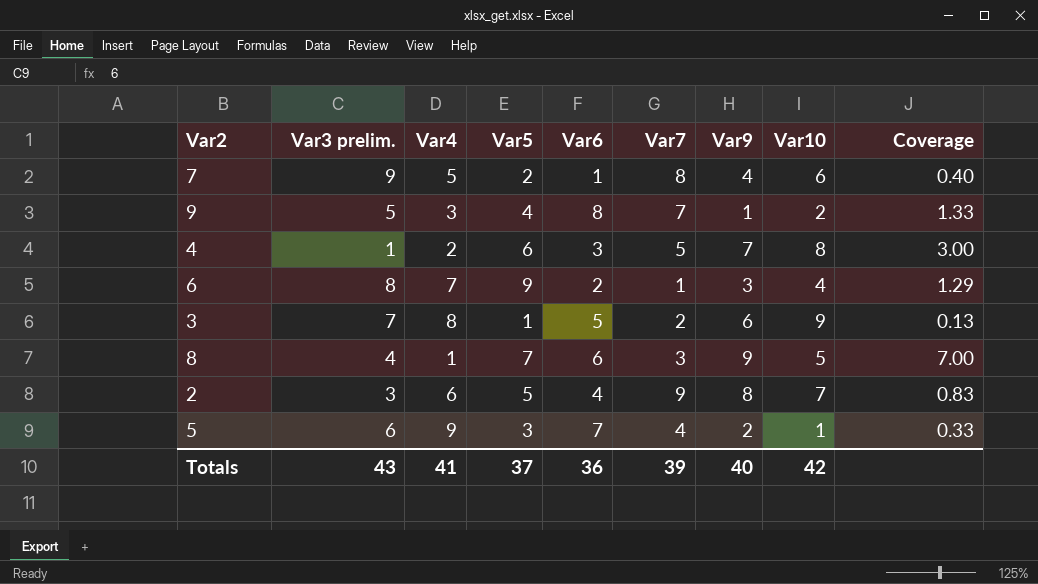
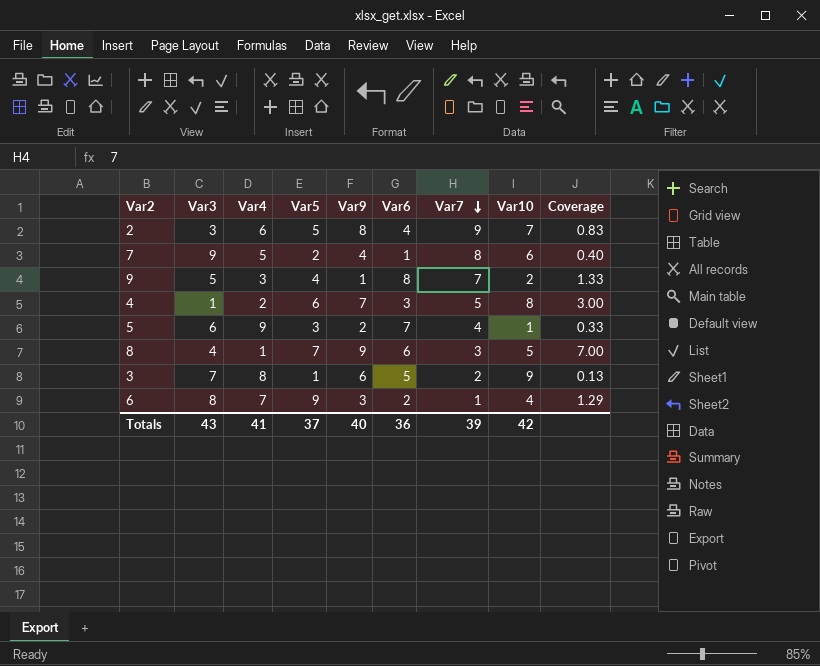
row order: none -> Var7 descending
column name: Var3 prelim. -> Var3
column Var9 | position: 7 -> 5

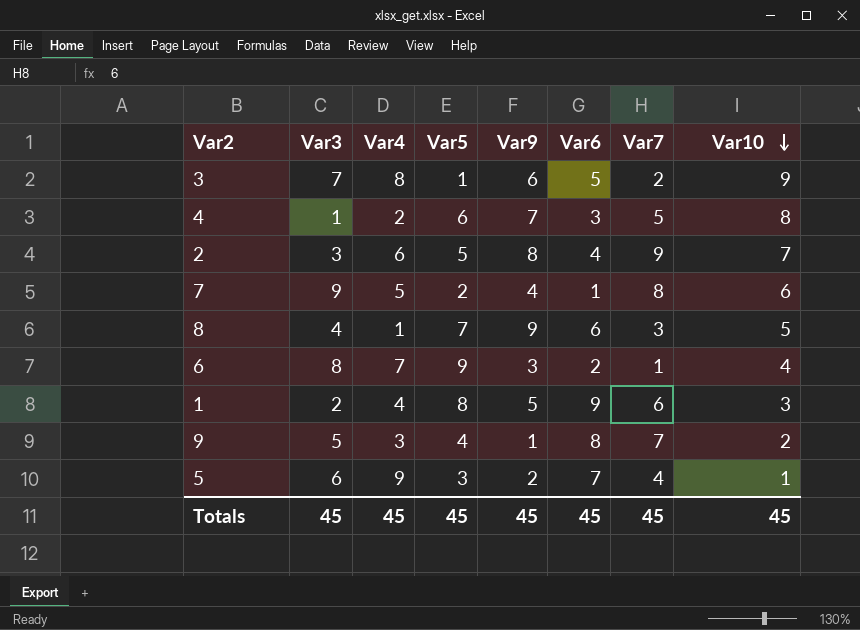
row order: Var7 descending -> Var10 descending
column Coverage | formula: [Var5] / [Var4] -> none
row 1: none -> 2 | 4 | 8 | 5 | 9 | 6 | 3
Totals | Var3: 43 -> 45
Totals | Var4: 41 -> 45
Totals | Var5: 37 -> 45
Totals | Var9: 40 -> 45
Totals | Var6: 36 -> 45
Totals | Var7: 39 -> 45
Totals | Var10: 42 -> 45

